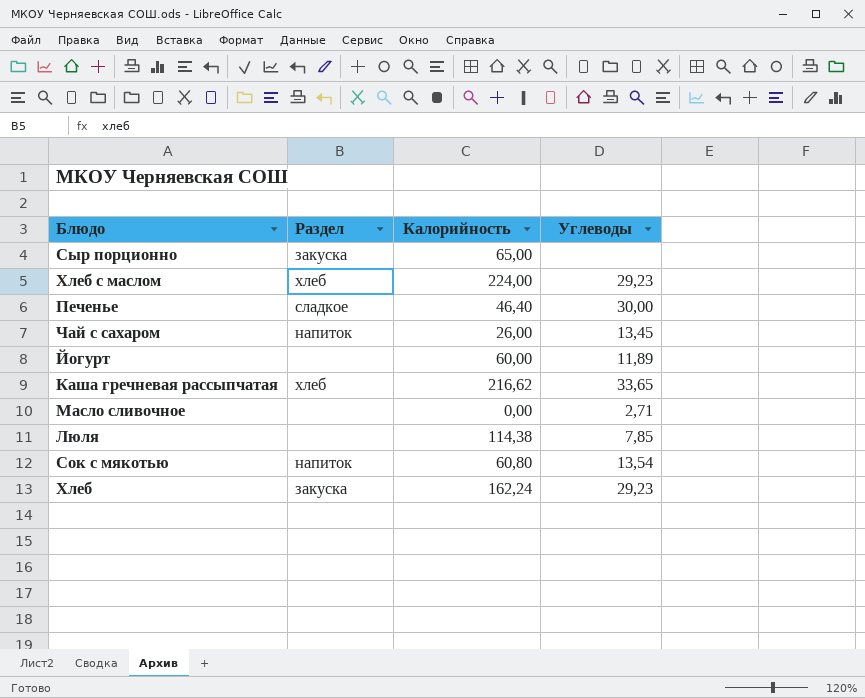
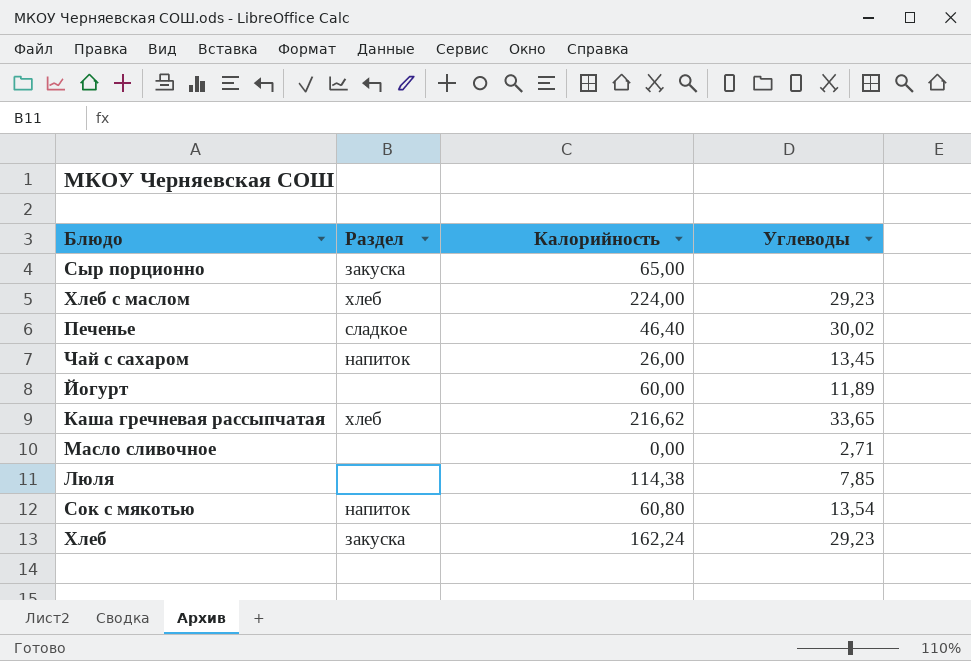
Печенье | Углеводы: 30,00 -> 30,02

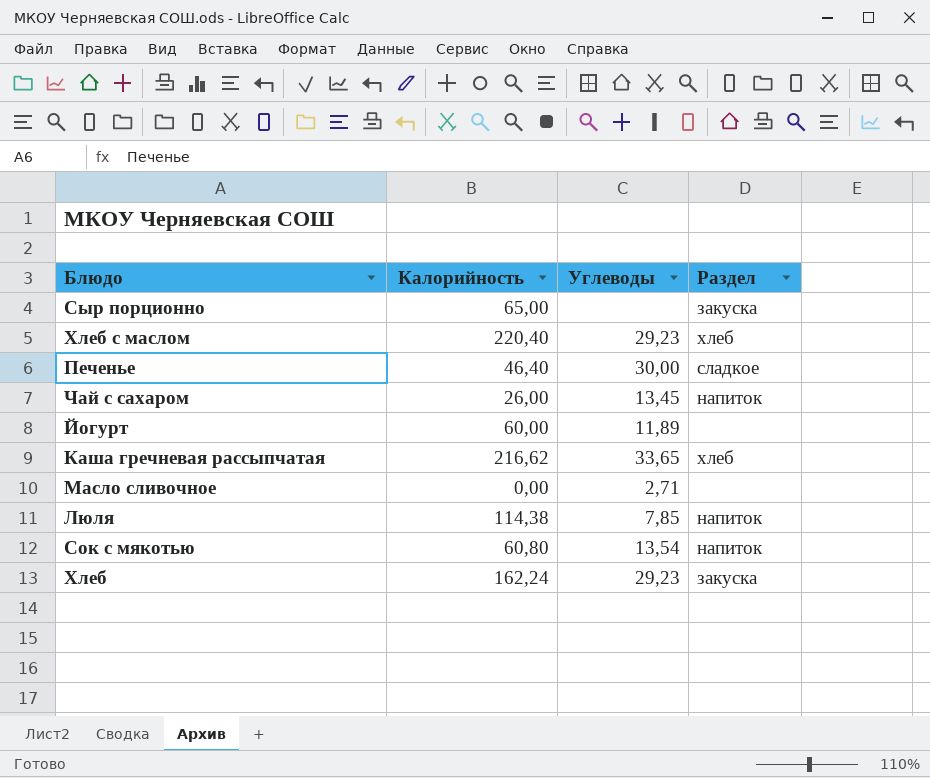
column Раздел | position: 2 -> 4
Хлеб с маслом | Калорийность: 224,00 -> 220,40
Печенье | Углеводы: 30,02 -> 30,00
Люля | Раздел: none -> напиток

